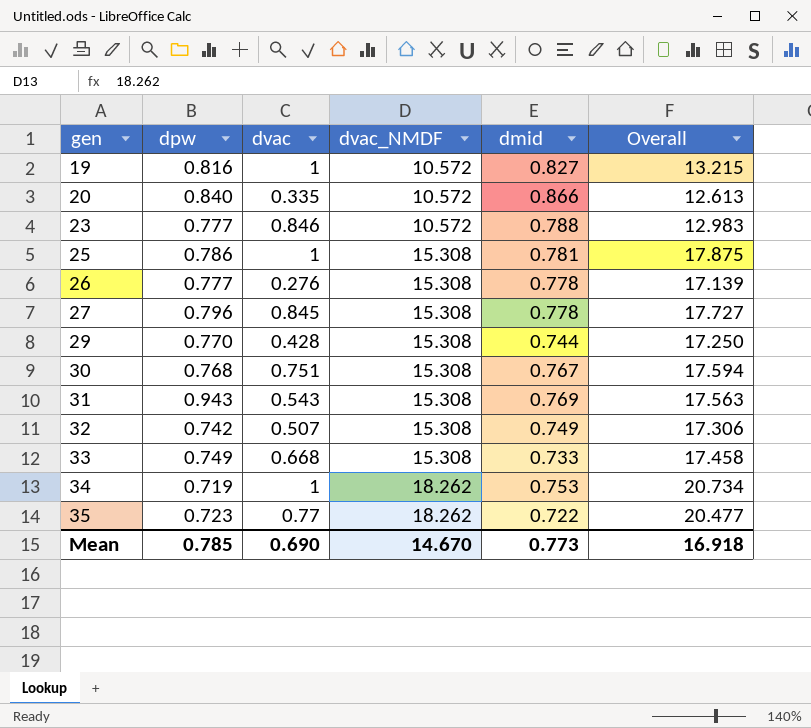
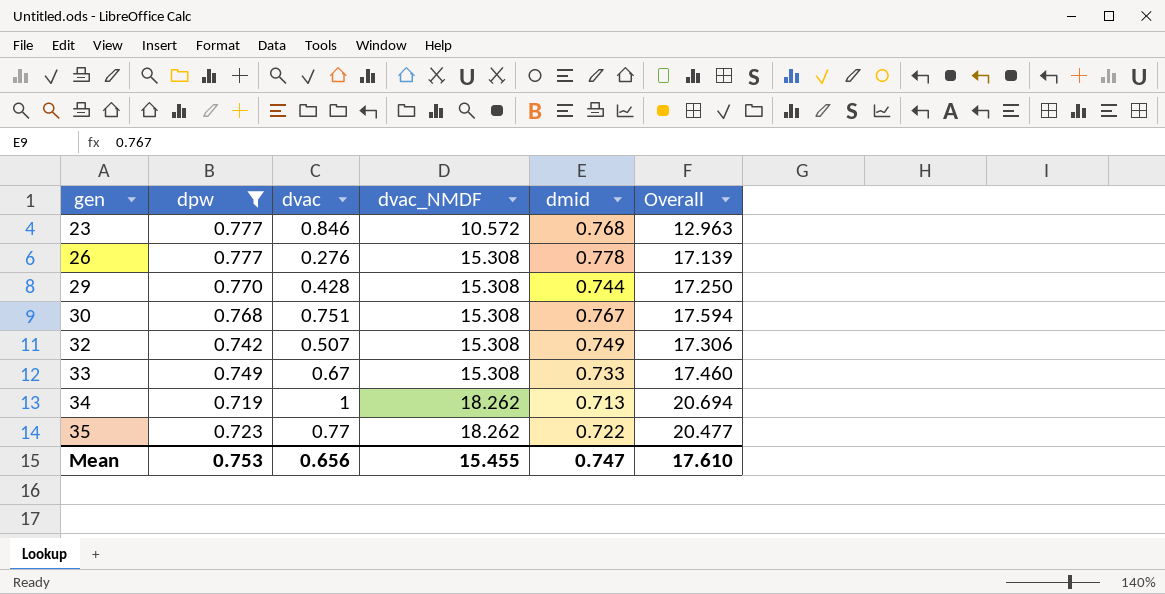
filter: none -> dpw <= 0.777
23 | dmid: 0.788 -> 0.768
23 | Overall: 12.983 -> 12.963
33 | dvac: 0.668 -> 0.67
33 | Overall: 17.458 -> 17.460
34 | dmid: 0.753 -> 0.713
34 | Overall: 20.734 -> 20.694
Mean | dpw: 0.785 -> 0.753
Mean | dvac: 0.690 -> 0.656
Mean | dvac_NMDF: 14.670 -> 15.455
Mean | dmid: 0.773 -> 0.747
Mean | Overall: 16.918 -> 17.610

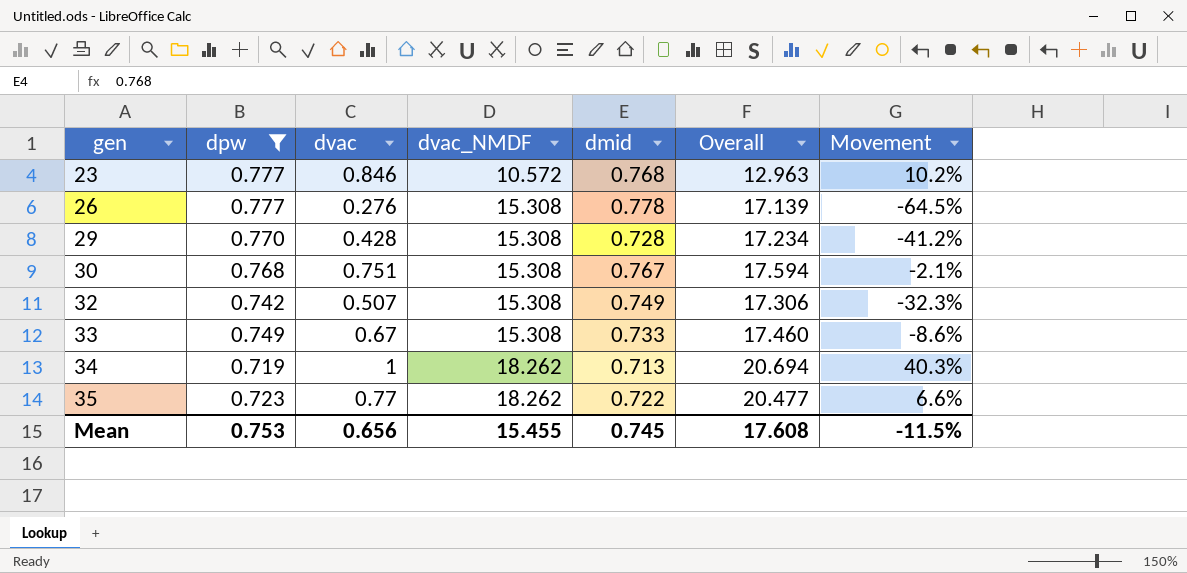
column Movement | formula: none -> ([dvac] - [dmid]) / [dmid]
29 | dmid: 0.744 -> 0.728
29 | Overall: 17.250 -> 17.234
Mean | dmid: 0.747 -> 0.745
Mean | Overall: 17.610 -> 17.608

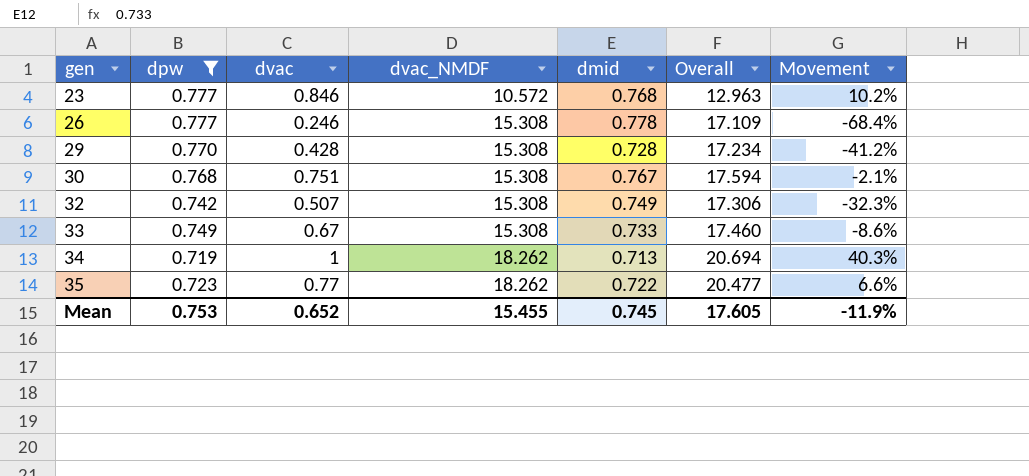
26 | dvac: 0.276 -> 0.246
26 | Overall: 17.139 -> 17.109
26 | Movement: -64.5% -> -68.4%
Mean | dvac: 0.656 -> 0.652
Mean | Overall: 17.608 -> 17.605
Mean | Movement: -11.5% -> -11.9%

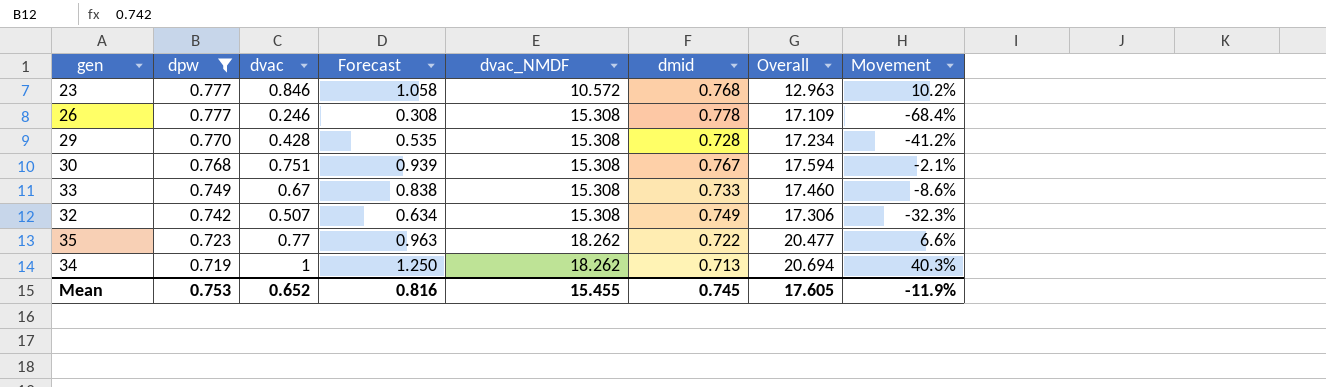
row order: gen ascending -> dpw descending
column Forecast | formula: none -> [dvac] * 1.25

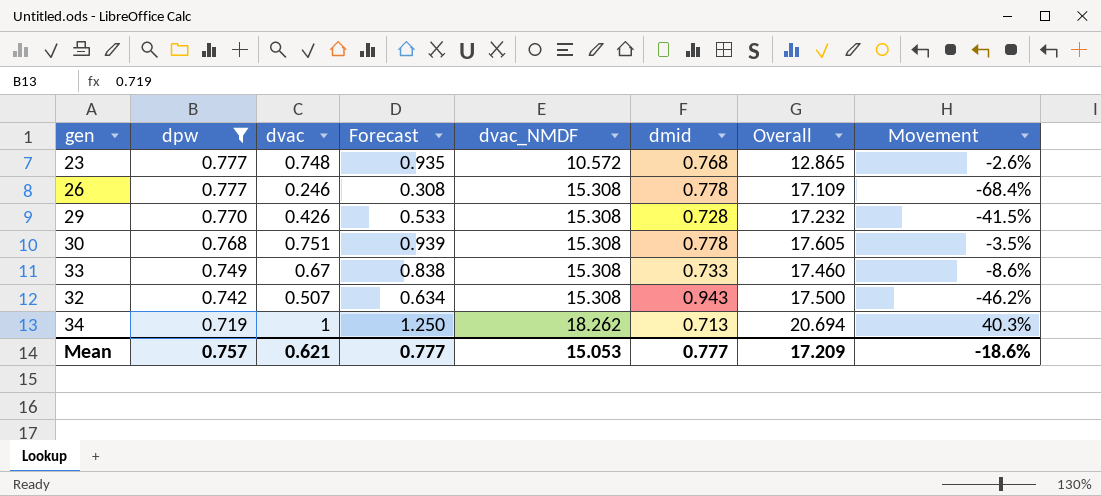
row 35: 0.723 | 0.77 | 0.963 | 18.262 | 0.722 | 20.477 | 6.6% -> none
23 | dvac: 0.846 -> 0.748
23 | Forecast: 1.058 -> 0.935
23 | Overall: 12.963 -> 12.865
23 | Movement: 10.2% -> -2.6%
29 | dvac: 0.428 -> 0.426
29 | Forecast: 0.535 -> 0.533
29 | Overall: 17.234 -> 17.232
29 | Movement: -41.2% -> -41.5%
30 | dmid: 0.767 -> 0.778
30 | Overall: 17.594 -> 17.605
30 | Movement: -2.1% -> -3.5%
32 | dmid: 0.749 -> 0.943
32 | Overall: 17.306 -> 17.500
32 | Movement: -32.3% -> -46.2%
Mean | dpw: 0.753 -> 0.757
Mean | dvac: 0.652 -> 0.621
Mean | Forecast: 0.816 -> 0.777
Mean | dvac_NMDF: 15.455 -> 15.053
Mean | dmid: 0.745 -> 0.777
Mean | Overall: 17.605 -> 17.209
Mean | Movement: -11.9% -> -18.6%

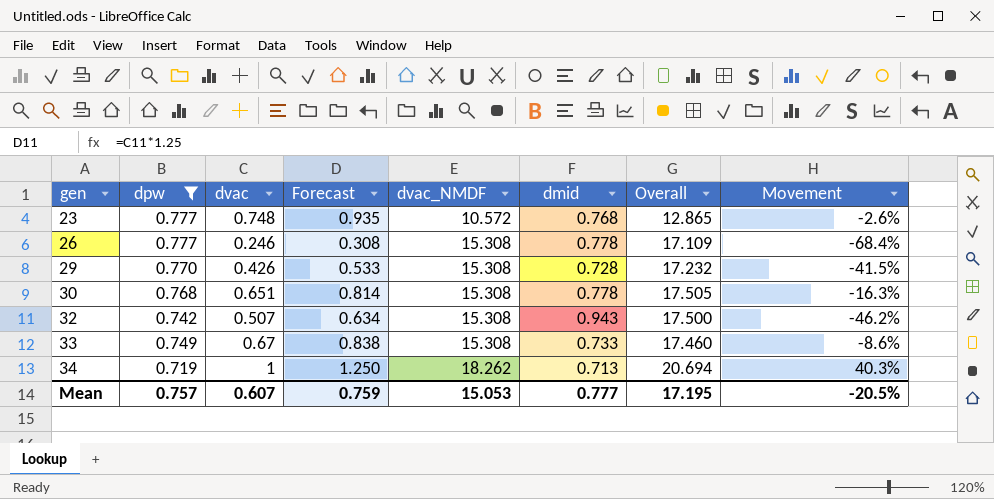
row order: dpw descending -> gen ascending
30 | dvac: 0.751 -> 0.651
30 | Forecast: 0.939 -> 0.814
30 | Overall: 17.605 -> 17.505
30 | Movement: -3.5% -> -16.3%
Mean | dvac: 0.621 -> 0.607
Mean | Forecast: 0.777 -> 0.759
Mean | Overall: 17.209 -> 17.195
Mean | Movement: -18.6% -> -20.5%

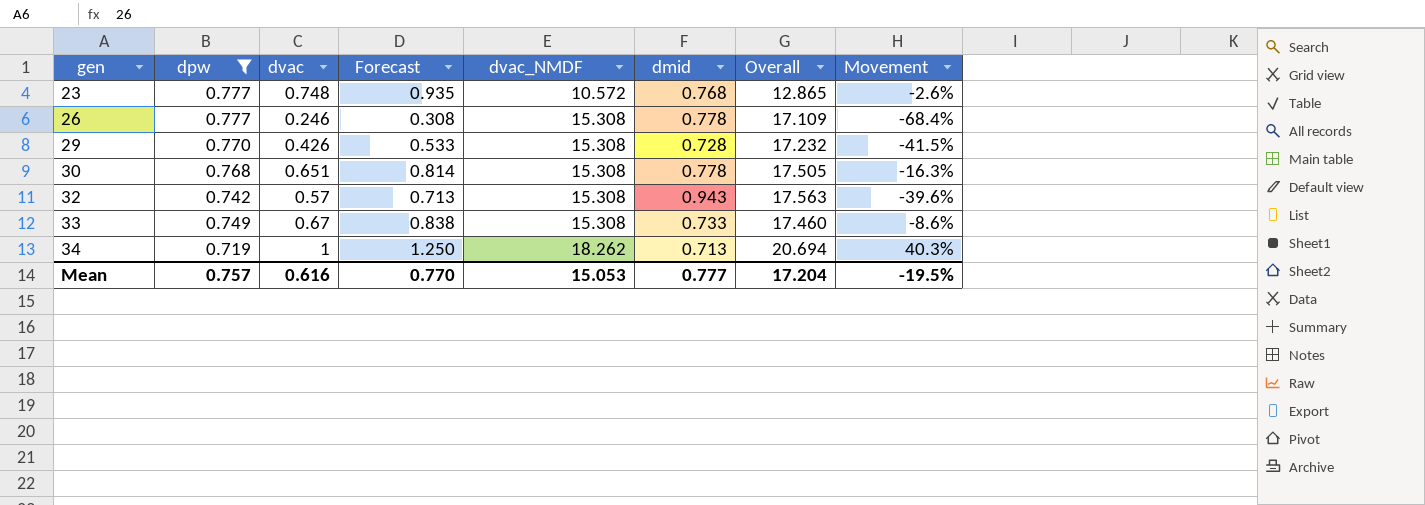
32 | dvac: 0.507 -> 0.57
32 | Forecast: 0.634 -> 0.713
32 | Overall: 17.500 -> 17.563
32 | Movement: -46.2% -> -39.6%
Mean | dvac: 0.607 -> 0.616
Mean | Forecast: 0.759 -> 0.770
Mean | Overall: 17.195 -> 17.204
Mean | Movement: -20.5% -> -19.5%

